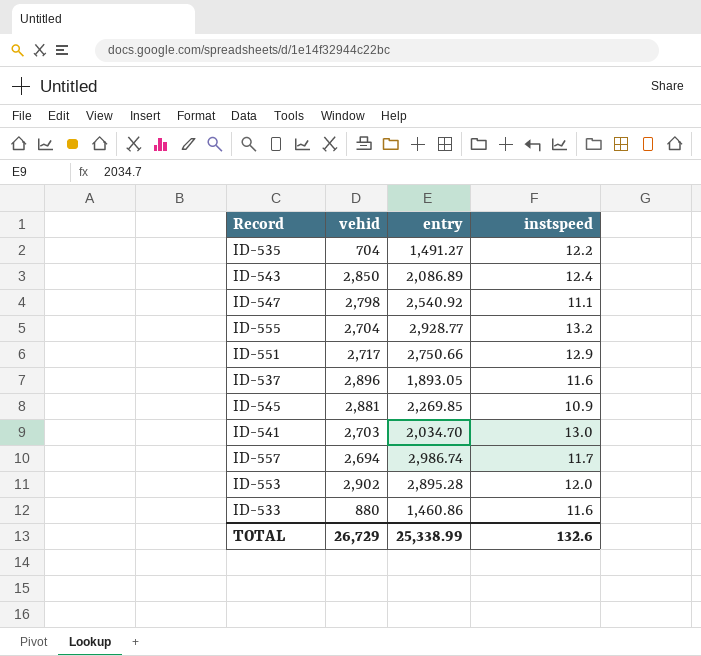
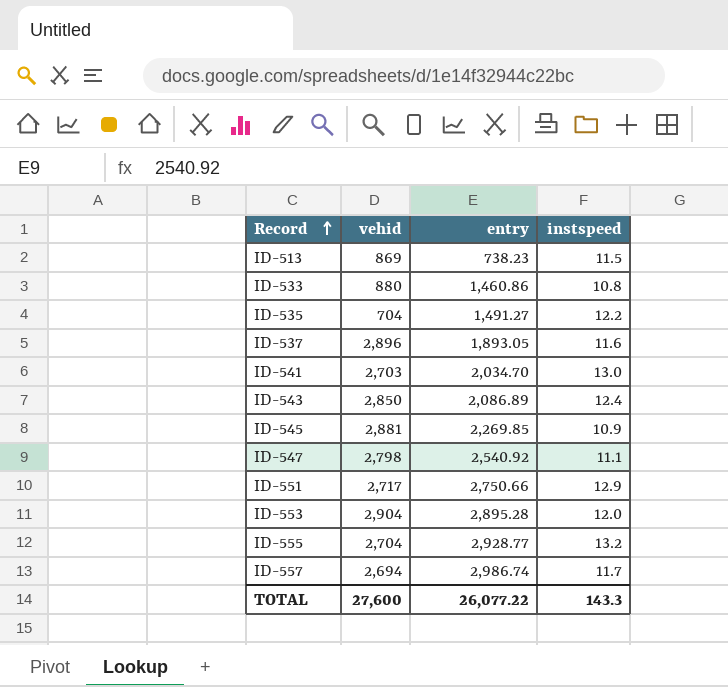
row order: none -> Record ascending
row ID-513: none -> 869 | 738.23 | 11.5
ID-533 | instspeed: 11.6 -> 10.8
ID-553 | vehid: 2,902 -> 2,904
TOTAL | vehid: 26,729 -> 27,600
TOTAL | entry: 25,338.99 -> 26,077.22
TOTAL | instspeed: 132.6 -> 143.3

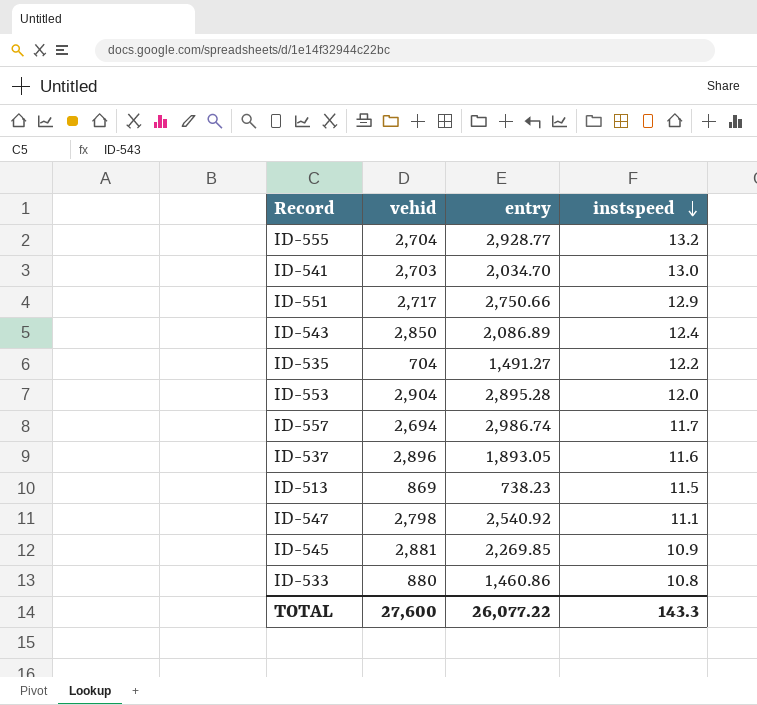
row order: Record ascending -> instspeed descending

